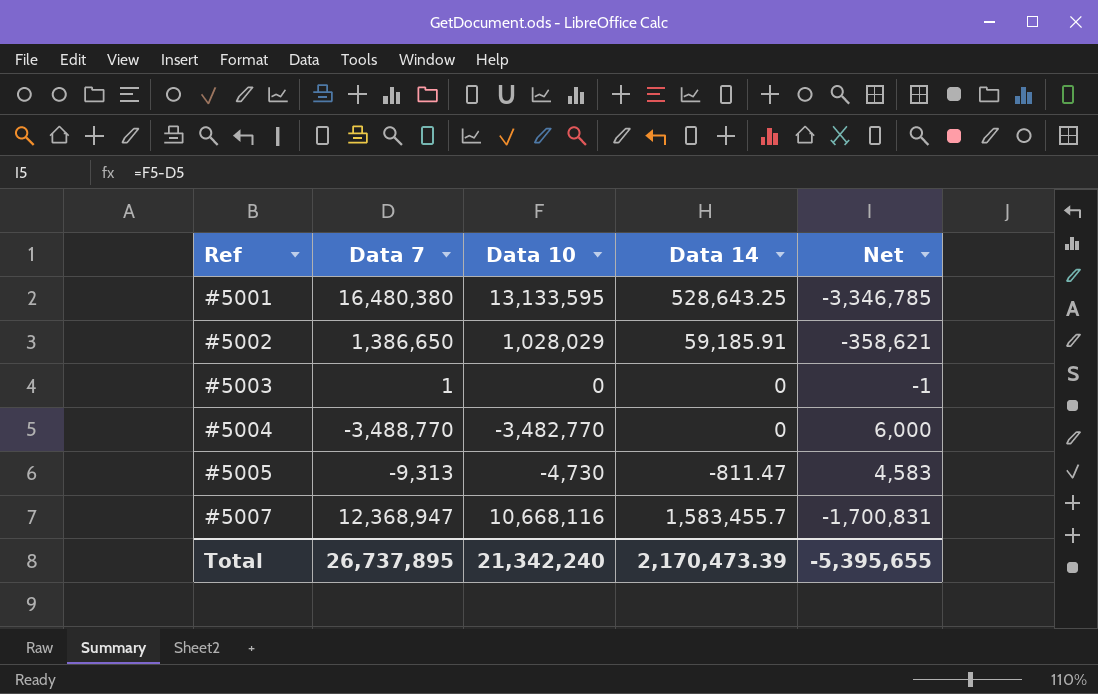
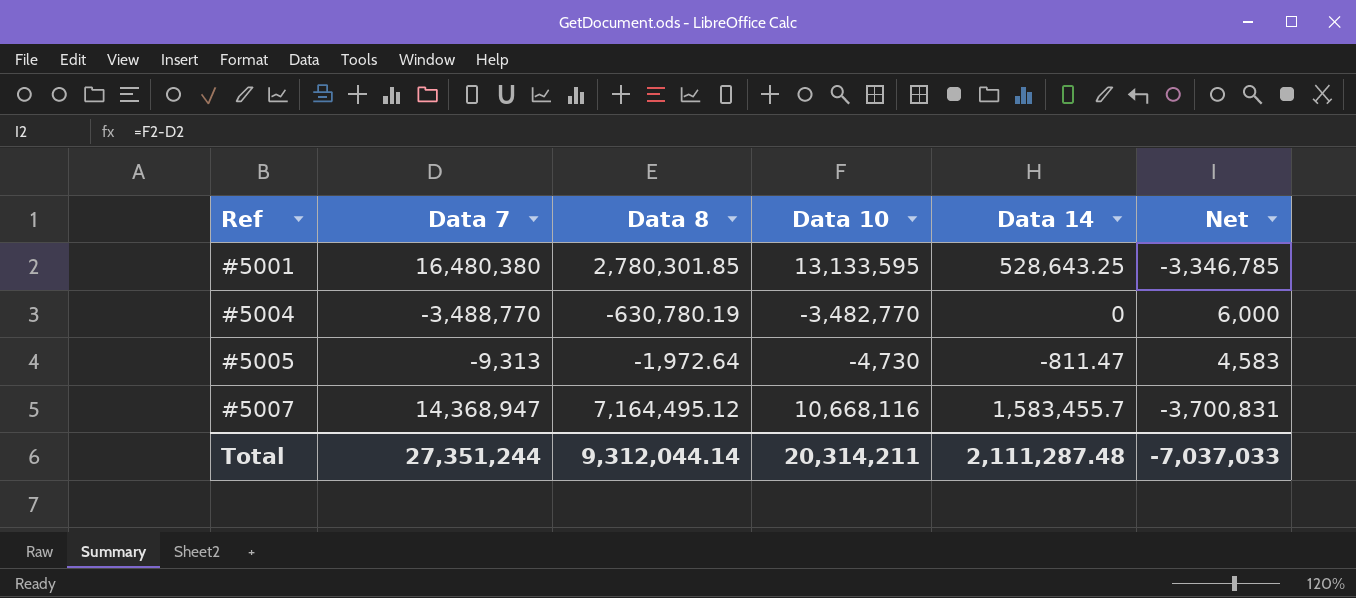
column Data 8 | position: none -> 3
row #5002: 1,386,650 | 1,028,029 | 59,185.91 | -358,621 -> none
row #5003: 1 | 0 | 0 | -1 -> none
#5007 | Data 7: 12,368,947 -> 14,368,947
#5007 | Net: -1,700,831 -> -3,700,831
Total | Data 7: 26,737,895 -> 27,351,244
Total | Data 10: 21,342,240 -> 20,314,211
Total | Data 14: 2,170,473.39 -> 2,111,287.48
Total | Net: -5,395,655 -> -7,037,033

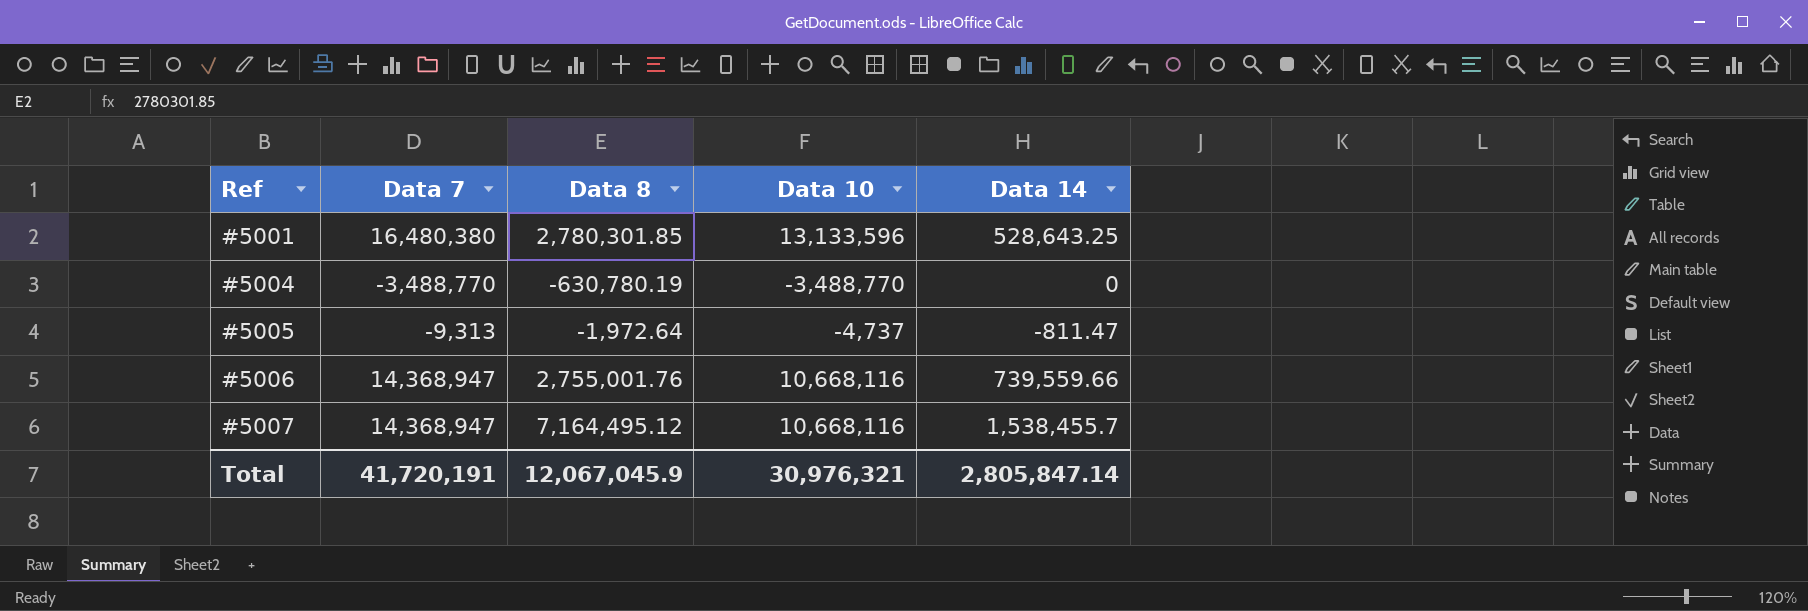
column Net | formula: [Data 10] - [Data 7] -> none
#5001 | Data 10: 13,133,595 -> 13,133,596
#5004 | Data 10: -3,482,770 -> -3,488,770
#5005 | Data 10: -4,730 -> -4,737
row #5006: none -> 14,368,947 | 2,755,001.76 | 10,668,116 | 739,559.66
#5007 | Data 14: 1,583,455.7 -> 1,538,455.7
Total | Data 7: 27,351,244 -> 41,720,191
Total | Data 8: 9,312,044.14 -> 12,067,045.9
Total | Data 10: 20,314,211 -> 30,976,321
Total | Data 14: 2,111,287.48 -> 2,805,847.14

